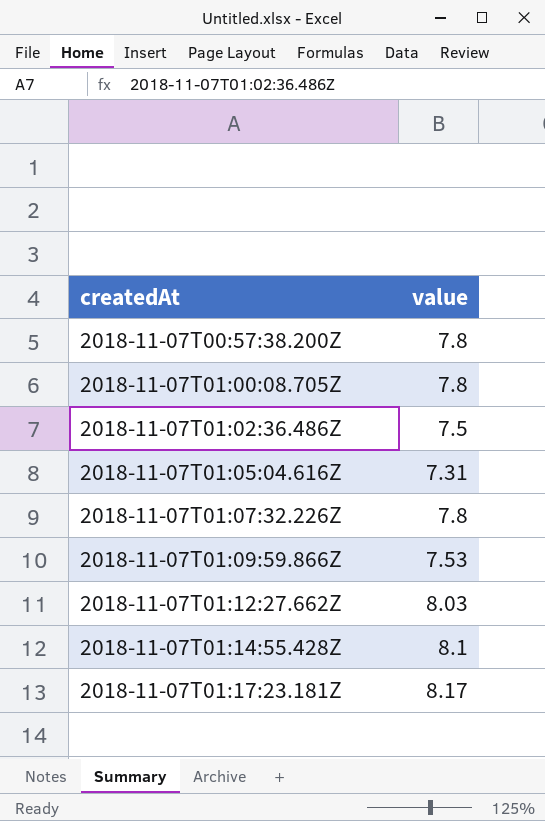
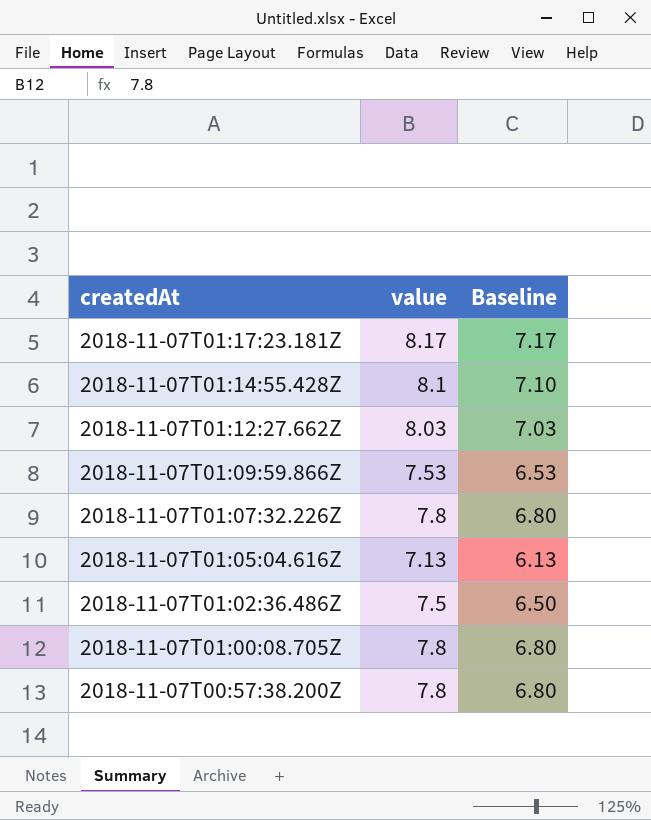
row order: createdAt ascending -> createdAt descending
column Baseline | formula: none -> [value] - 1
2018-11-07T01:05:04.616Z | value: 7.31 -> 7.13

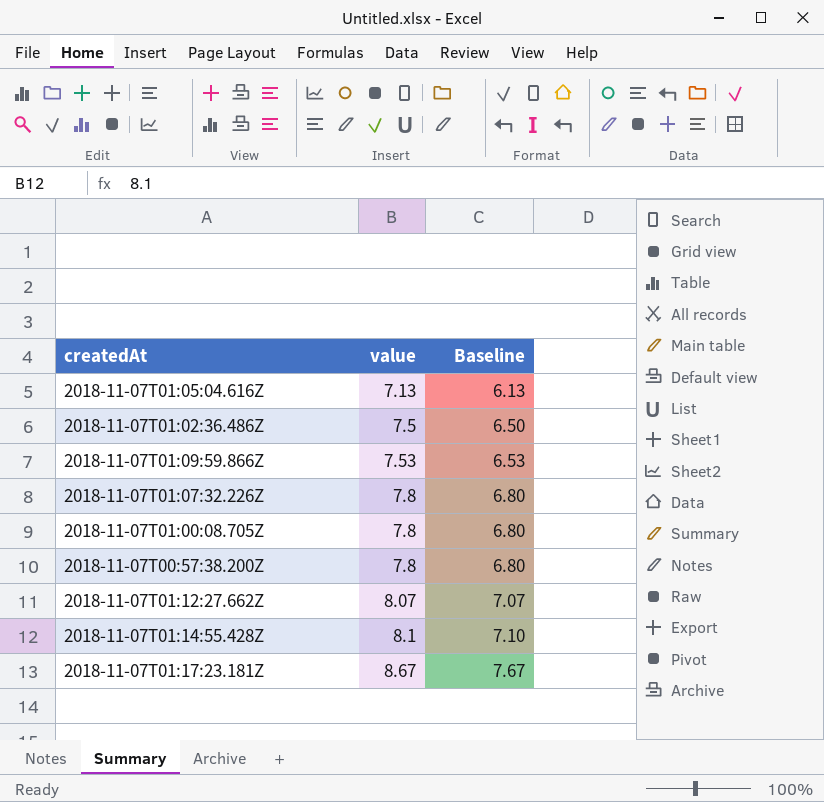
row order: createdAt descending -> value ascending
2018-11-07T01:12:27.662Z | value: 8.03 -> 8.07
2018-11-07T01:12:27.662Z | Baseline: 7.03 -> 7.07
2018-11-07T01:17:23.181Z | value: 8.17 -> 8.67
2018-11-07T01:17:23.181Z | Baseline: 7.17 -> 7.67

